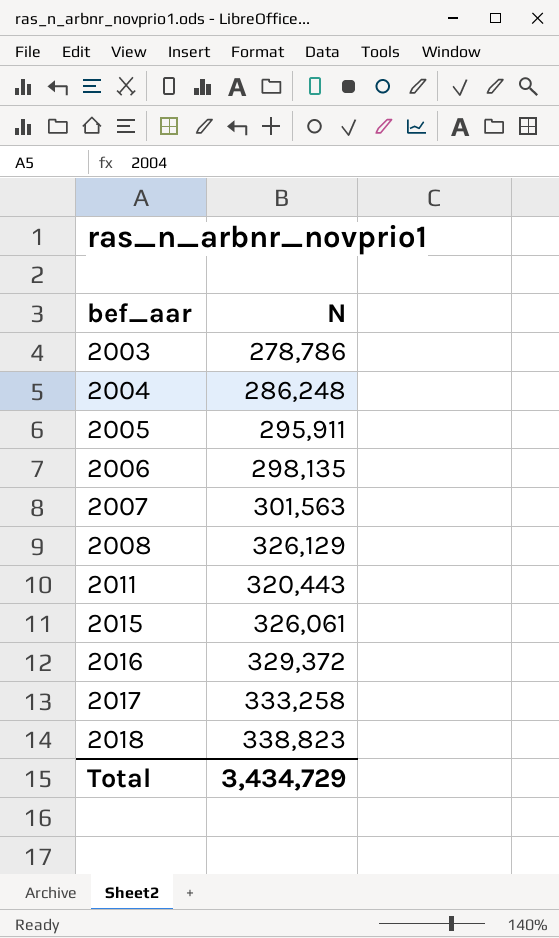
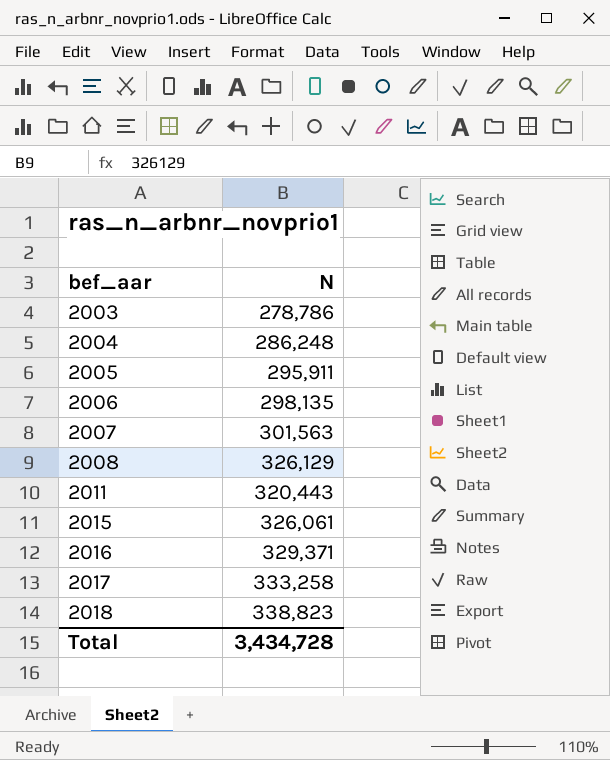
2016 | N: 329,372 -> 329,371
Total | N: 3,434,729 -> 3,434,728

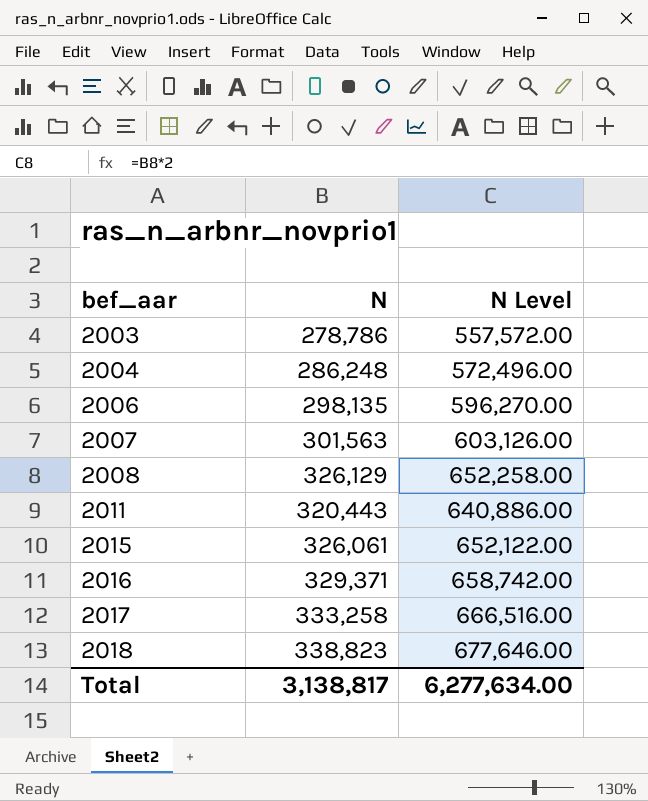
column N Level | formula: none -> [N] * 2
row 2005: 295,911 -> none
Total | N: 3,434,728 -> 3,138,817

